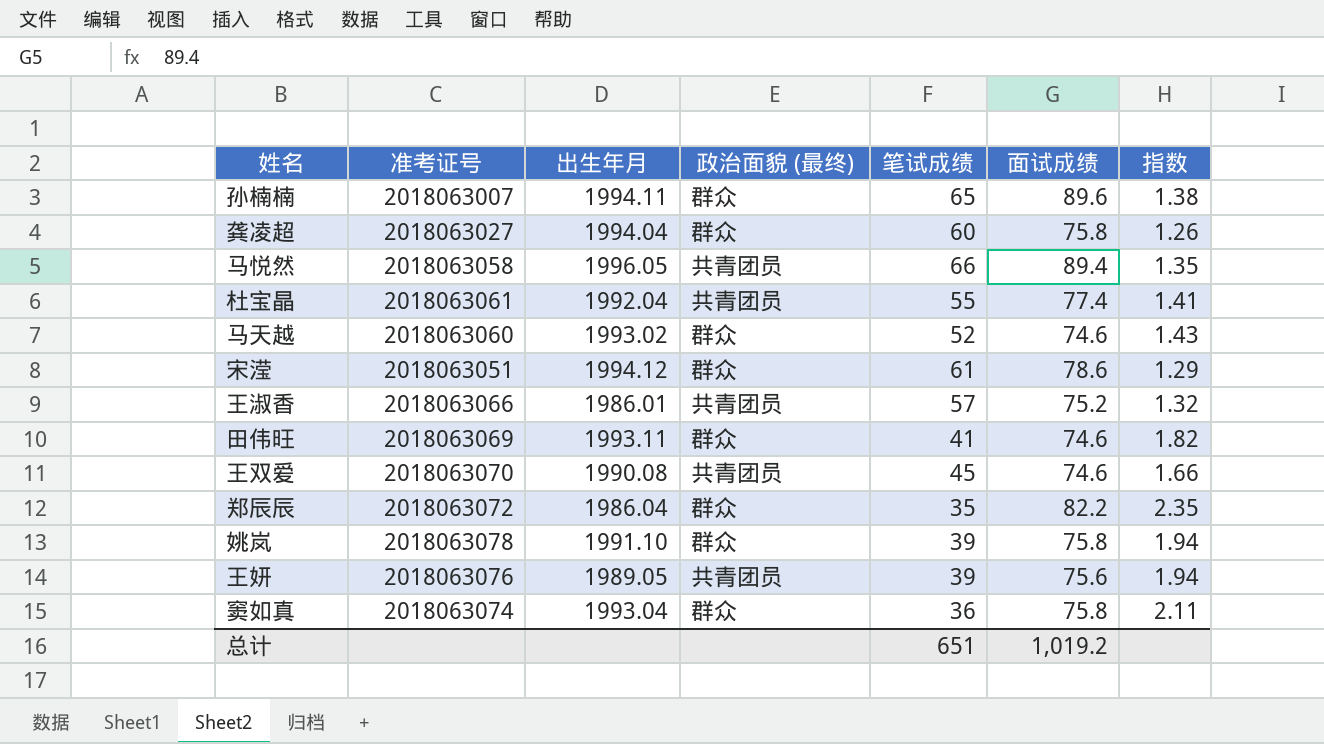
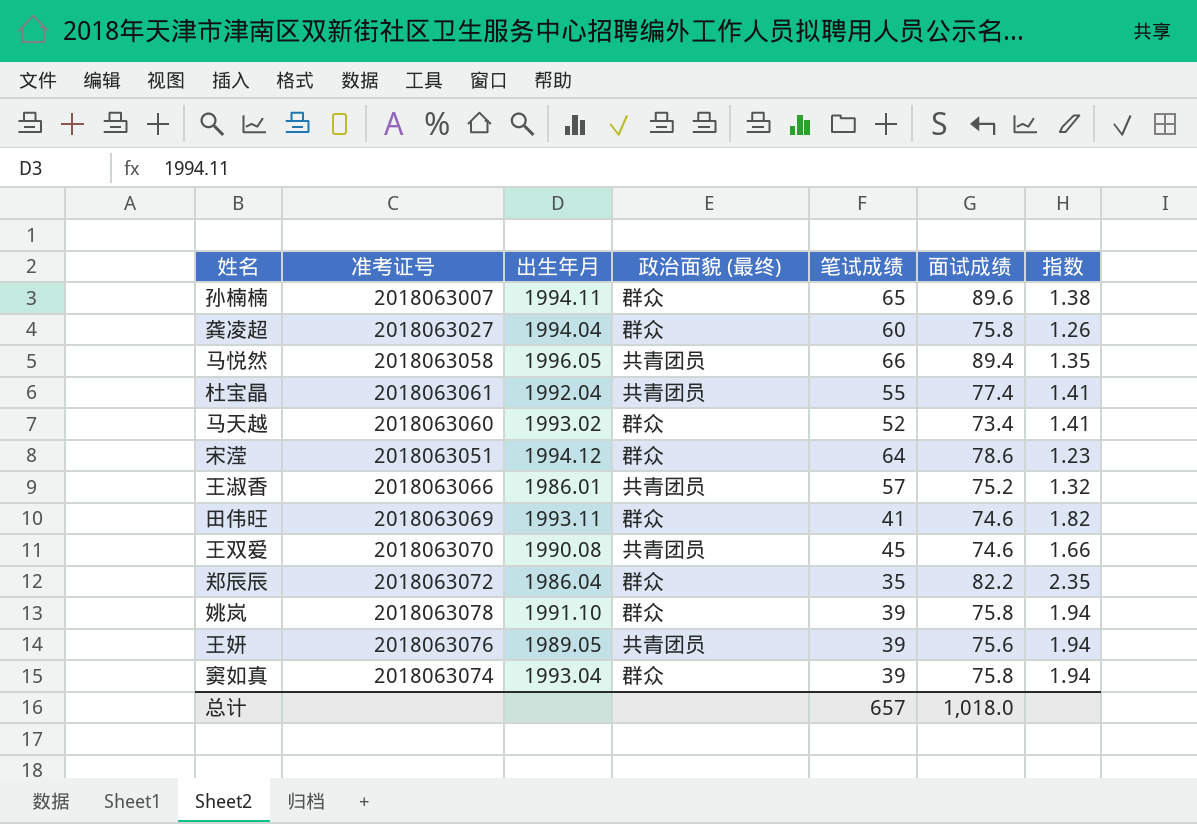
马天越 | 面试成绩: 74.6 -> 73.4
马天越 | 指数: 1.43 -> 1.41
宋滢 | 笔试成绩: 61 -> 64
宋滢 | 指数: 1.29 -> 1.23
窦如真 | 笔试成绩: 36 -> 39
窦如真 | 指数: 2.11 -> 1.94
总计 | 笔试成绩: 651 -> 657
总计 | 面试成绩: 1,019.2 -> 1,018.0

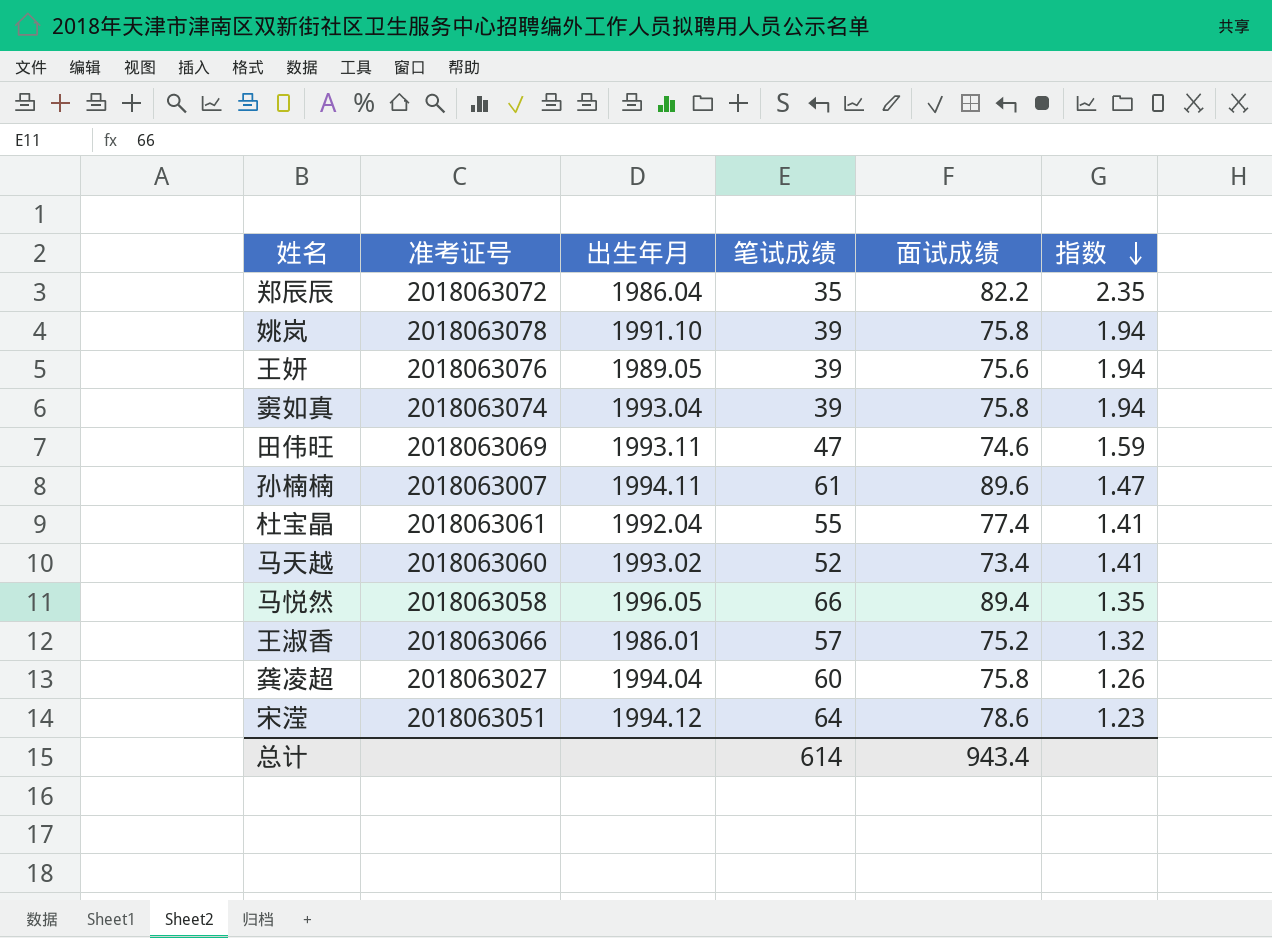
row order: none -> 指数 descending
column 政治面貌 (最终) | position: 4 -> none
row 王双爱: 2018063070 | 1990.08 | 共青团员 | 45 | 74.6 | 1.66 -> none
田伟旺 | 笔试成绩: 41 -> 47
田伟旺 | 指数: 1.82 -> 1.59
孙楠楠 | 笔试成绩: 65 -> 61
孙楠楠 | 指数: 1.38 -> 1.47
总计 | 笔试成绩: 657 -> 614
总计 | 面试成绩: 1,018.0 -> 943.4

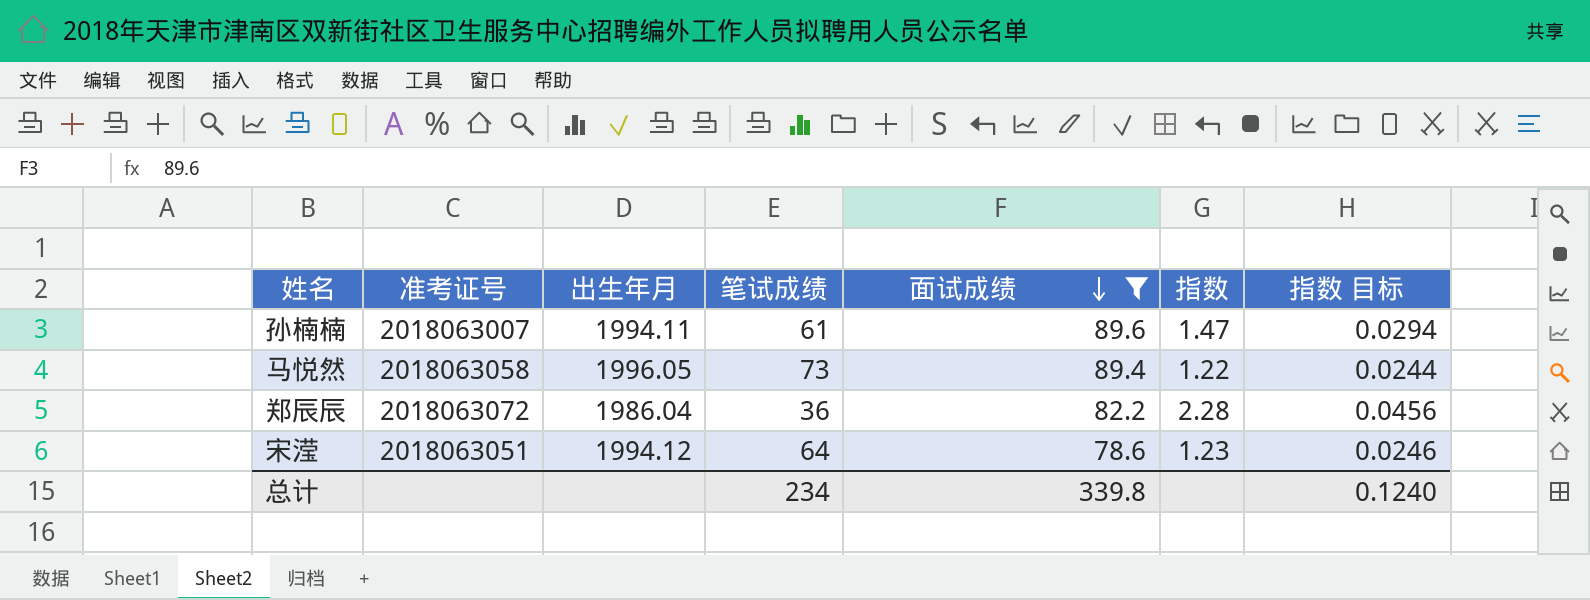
filter: none -> 面试成绩 >= 78.6
row order: 指数 descending -> 面试成绩 descending
column 指数 目标 | formula: none -> [指数] * 0.02
马悦然 | 笔试成绩: 66 -> 73
马悦然 | 指数: 1.35 -> 1.22
郑辰辰 | 笔试成绩: 35 -> 36
郑辰辰 | 指数: 2.35 -> 2.28
总计 | 笔试成绩: 614 -> 234
总计 | 面试成绩: 943.4 -> 339.8

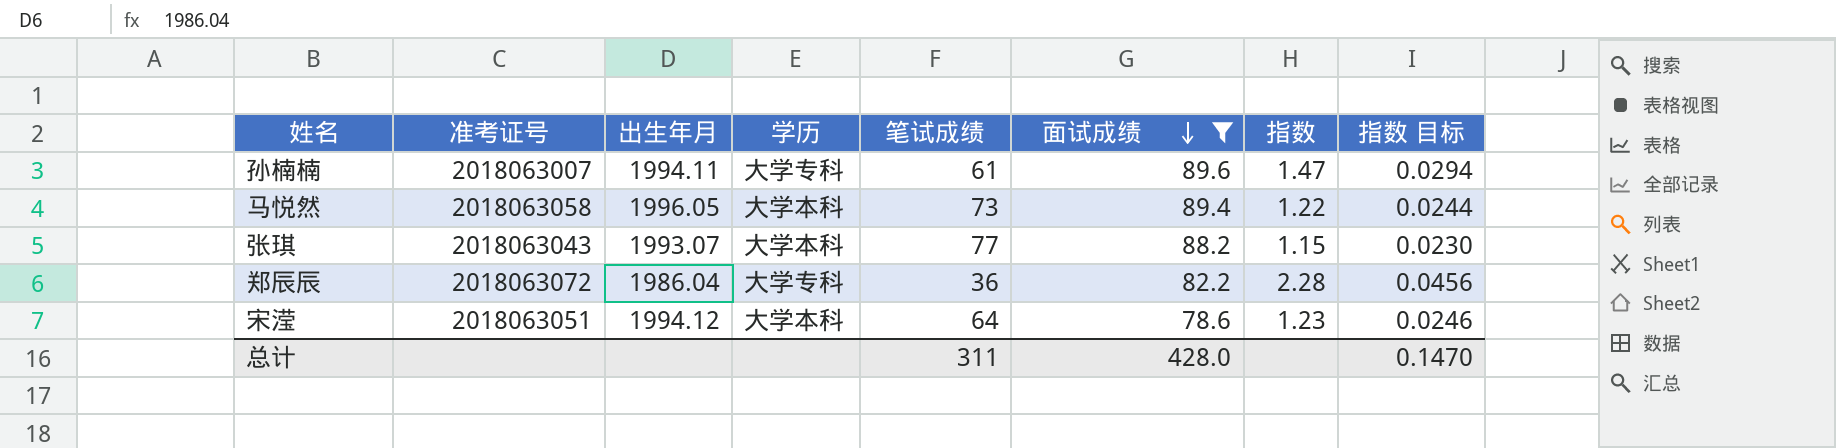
column 学历 | position: none -> 4
row 张琪: none -> 2018063043 | 1993.07 | 大学本科 | 77 | 88.2 | 1.15 | 0.0230
总计 | 笔试成绩: 234 -> 311
总计 | 面试成绩: 339.8 -> 428.0
总计 | 指数 目标: 0.1240 -> 0.1470

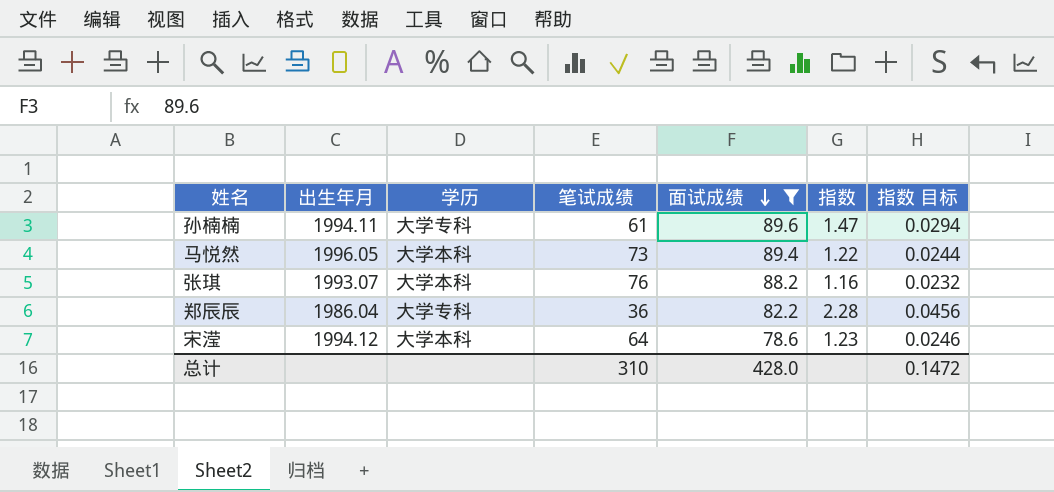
column 准考证号 | position: 2 -> none
张琪 | 笔试成绩: 77 -> 76
张琪 | 指数: 1.15 -> 1.16
张琪 | 指数 目标: 0.0230 -> 0.0232
总计 | 笔试成绩: 311 -> 310
总计 | 指数 目标: 0.1470 -> 0.1472

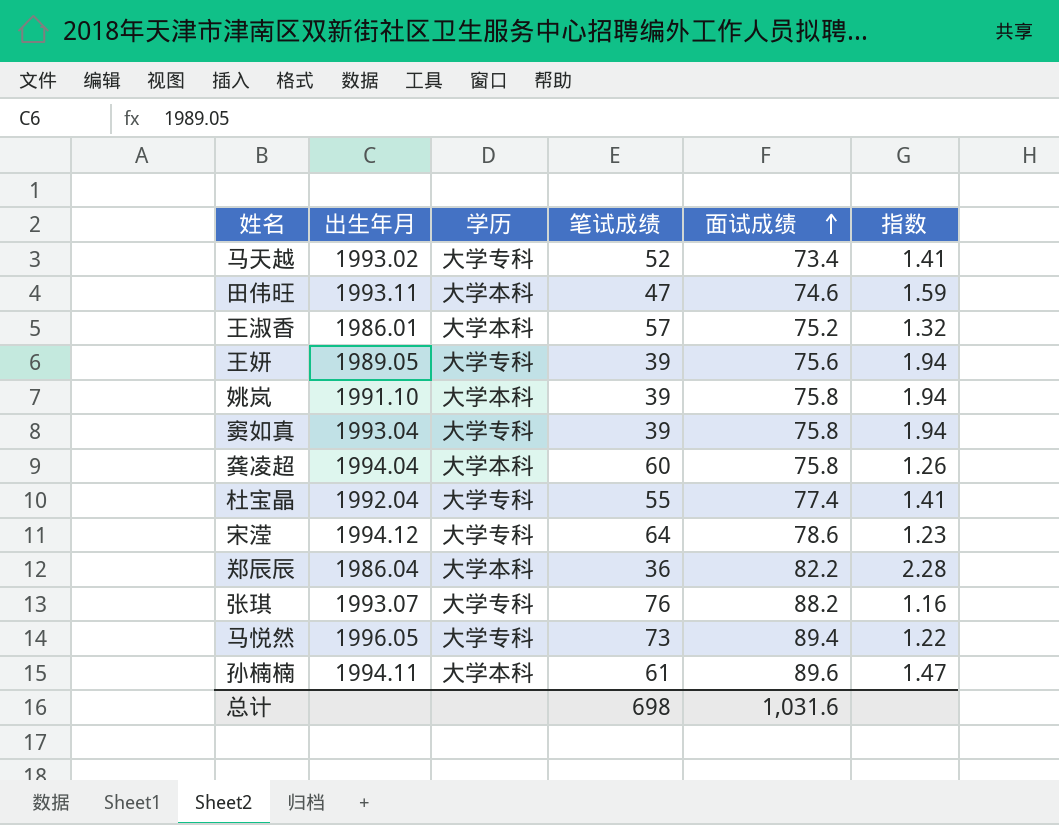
filter: 面试成绩 >= 78.6 -> none
row order: 面试成绩 descending -> 面试成绩 ascending
column 指数 目标 | formula: [指数] * 0.02 -> none
宋滢 | 学历: 大学本科 -> 大学专科
郑辰辰 | 学历: 大学专科 -> 大学本科
张琪 | 学历: 大学本科 -> 大学专科
马悦然 | 学历: 大学本科 -> 大学专科
孙楠楠 | 学历: 大学专科 -> 大学本科
总计 | 笔试成绩: 310 -> 698
总计 | 面试成绩: 428.0 -> 1,031.6

